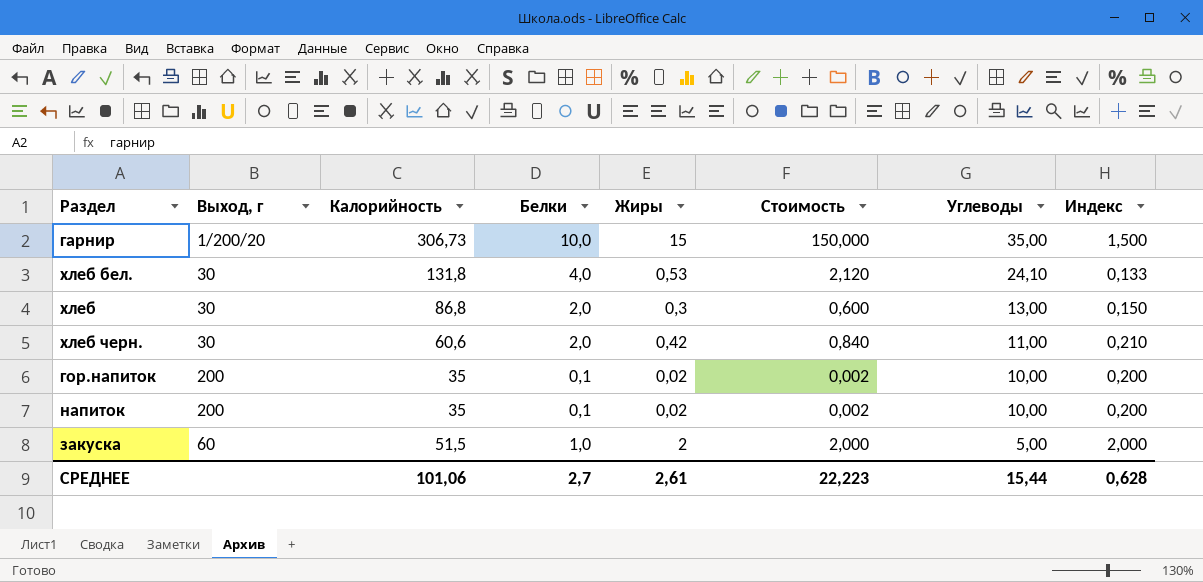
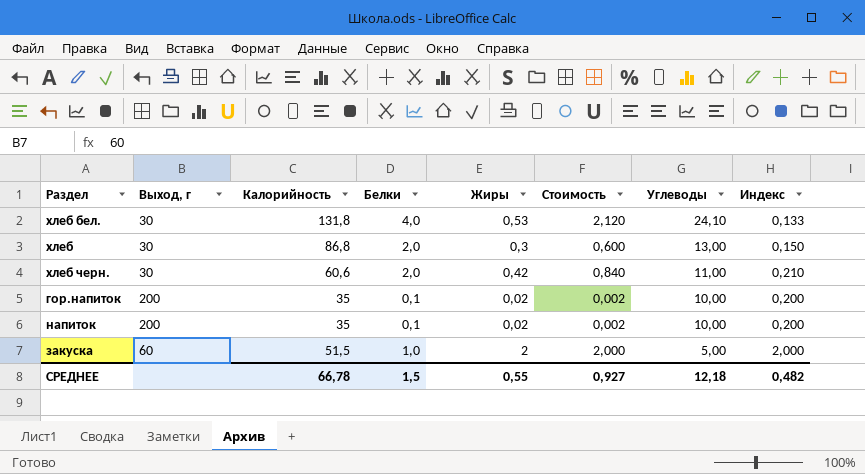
row гарнир: 1/200/20 | 306,73 | 10,0 | 15 | 150,000 | 35,00 | 1,500 -> none
СРЕДНЕЕ | Калорийность: 101,06 -> 66,78
СРЕДНЕЕ | Белки: 2,7 -> 1,5
СРЕДНЕЕ | Жиры: 2,61 -> 0,55
СРЕДНЕЕ | Стоимость: 22,223 -> 0,927
СРЕДНЕЕ | Углеводы: 15,44 -> 12,18
СРЕДНЕЕ | Индекс: 0,628 -> 0,482

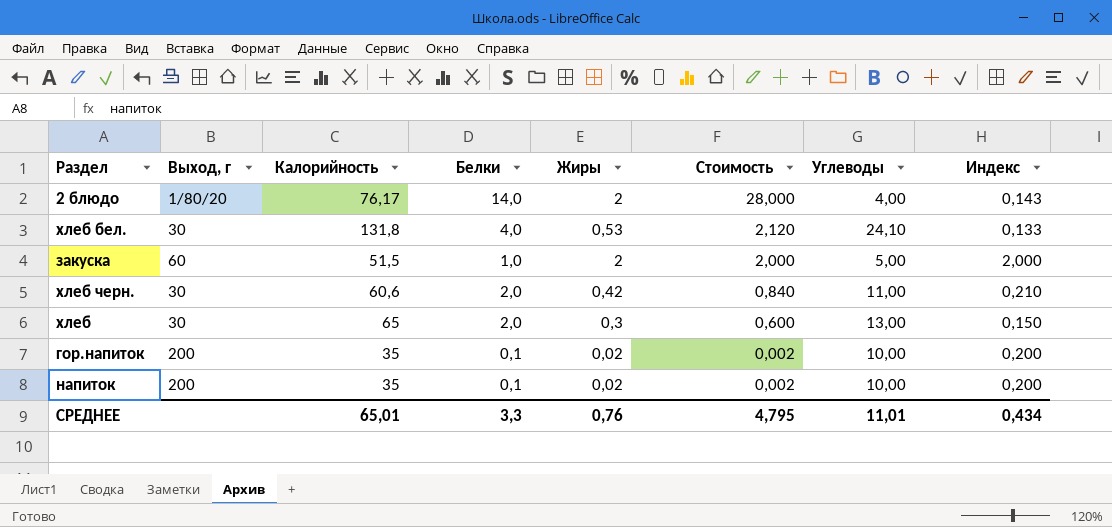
row order: Углеводы descending -> Стоимость descending
row 2 блюдо: none -> 1/80/20 | 76,17 | 14,0 | 2 | 28,000 | 4,00 | 0,143
хлеб | Калорийность: 86,8 -> 65
СРЕДНЕЕ | Калорийность: 66,78 -> 65,01
СРЕДНЕЕ | Белки: 1,5 -> 3,3
СРЕДНЕЕ | Жиры: 0,55 -> 0,76
СРЕДНЕЕ | Стоимость: 0,927 -> 4,795
СРЕДНЕЕ | Углеводы: 12,18 -> 11,01
СРЕДНЕЕ | Индекс: 0,482 -> 0,434

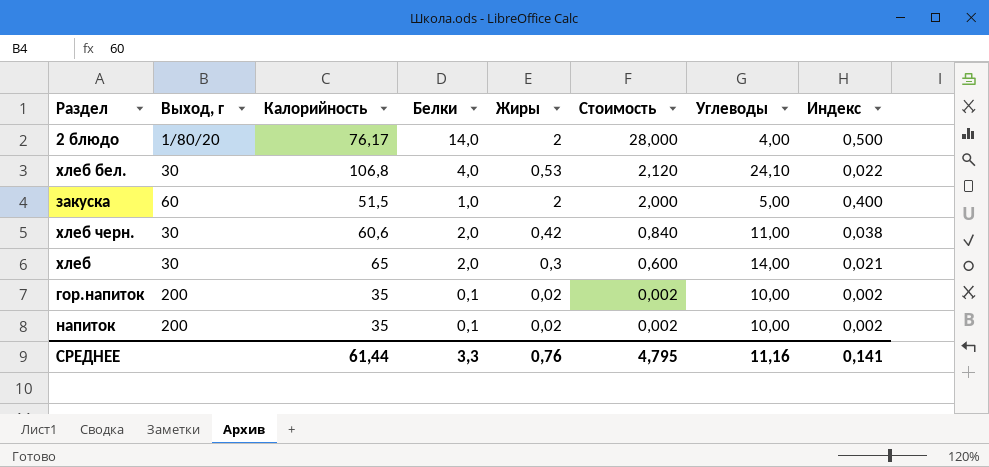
column Индекс | formula: [Жиры] / [Белки] -> [Жиры] / [Углеводы]
хлеб бел. | Калорийность: 131,8 -> 106,8
хлеб | Углеводы: 13,00 -> 14,00
СРЕДНЕЕ | Калорийность: 65,01 -> 61,44
СРЕДНЕЕ | Углеводы: 11,01 -> 11,16
СРЕДНЕЕ | Индекс: 0,434 -> 0,141

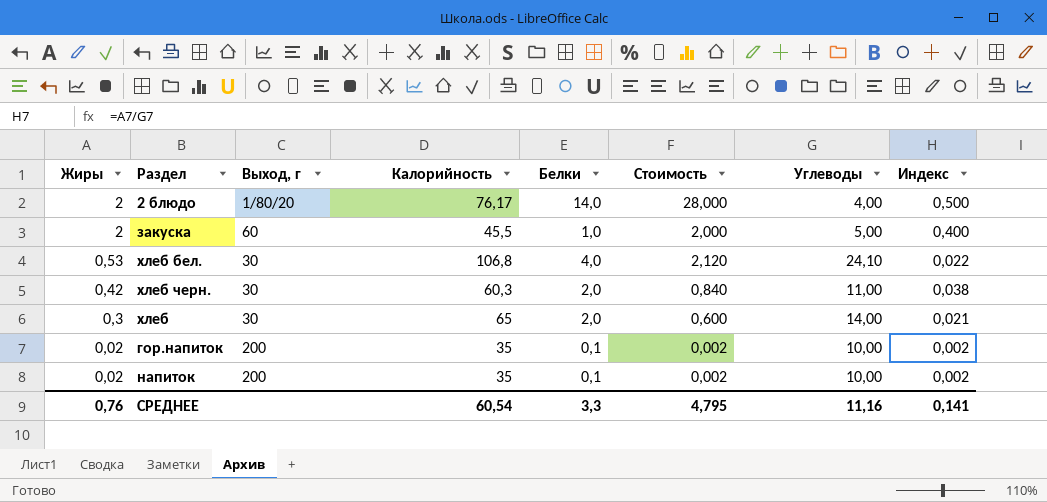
row order: Стоимость descending -> Жиры descending
column Жиры | position: 5 -> 1
закуска | Калорийность: 51,5 -> 45,5
хлеб черн. | Калорийность: 60,6 -> 60,3
СРЕДНЕЕ | Калорийность: 61,44 -> 60,54

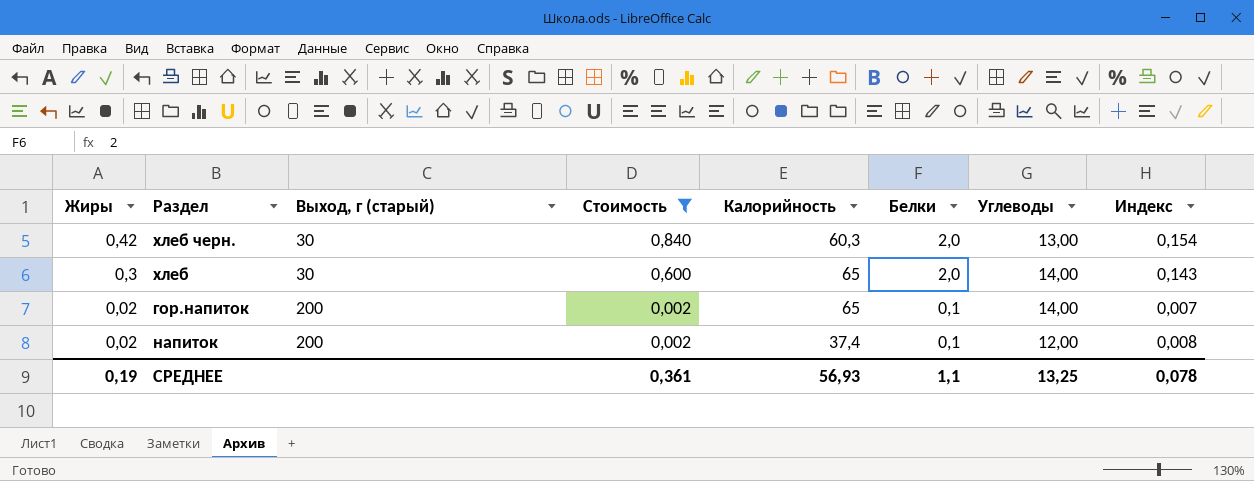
filter: none -> Стоимость <= 0,840
column name: Выход, г -> Выход, г (старый)
column Стоимость | position: 6 -> 4
column Индекс | formula: [Жиры] / [Углеводы] -> [Белки] / [Углеводы]
хлеб черн. | Углеводы: 11,00 -> 13,00
гор.напиток | Калорийность: 35 -> 65
гор.напиток | Углеводы: 10,00 -> 14,00
напиток | Калорийность: 35 -> 37,4
напиток | Углеводы: 10,00 -> 12,00
СРЕДНЕЕ | Жиры: 0,76 -> 0,19
СРЕДНЕЕ | Стоимость: 4,795 -> 0,361
СРЕДНЕЕ | Калорийность: 60,54 -> 56,93
СРЕДНЕЕ | Белки: 3,3 -> 1,1
СРЕДНЕЕ | Углеводы: 11,16 -> 13,25
СРЕДНЕЕ | Индекс: 0,141 -> 0,078

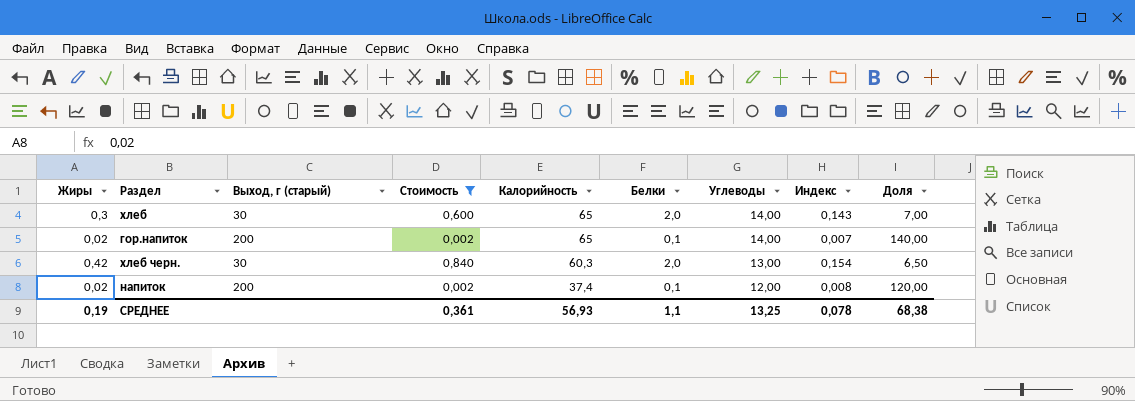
row order: Жиры descending -> Калорийность descending
column Доля | formula: none -> [Углеводы] / [Белки]

